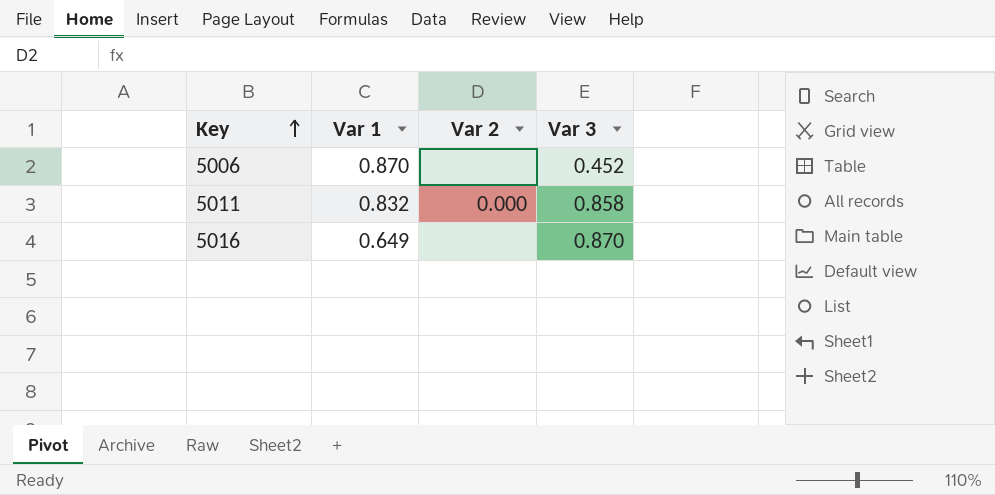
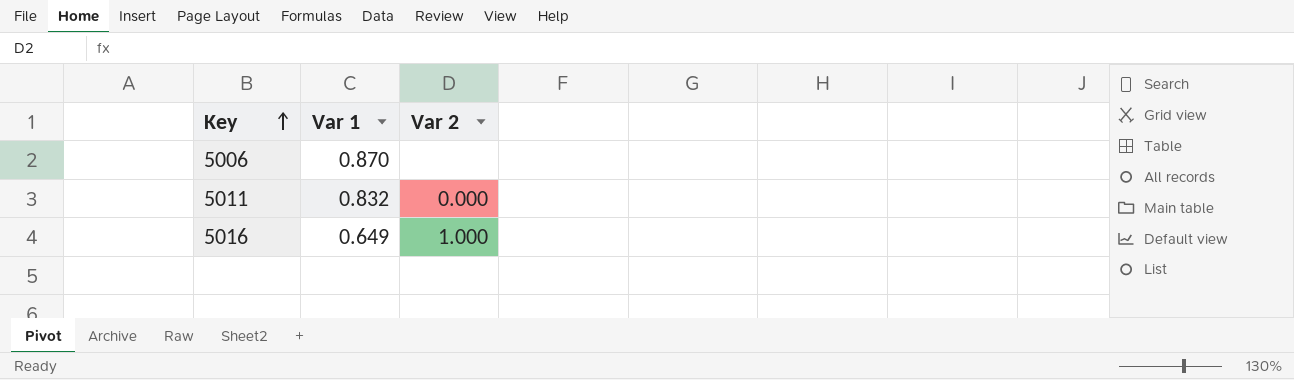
column Var 3 | position: 4 -> none
5016 | Var 2: none -> 1.000

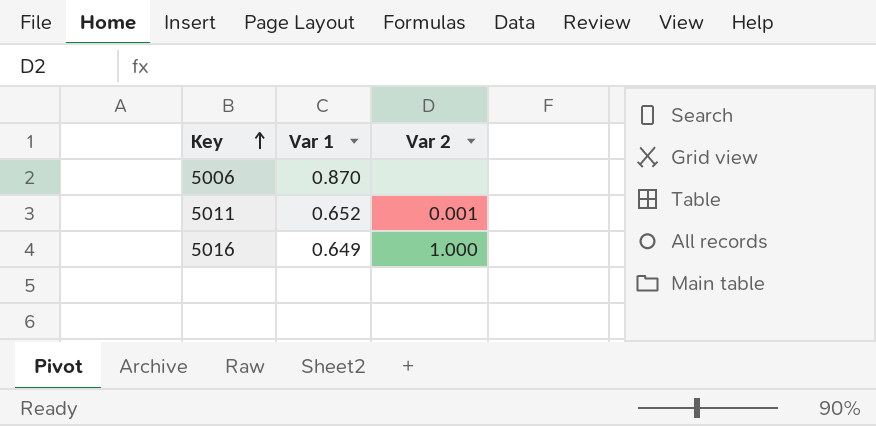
5011 | Var 1: 0.832 -> 0.652
5011 | Var 2: 0.000 -> 0.001

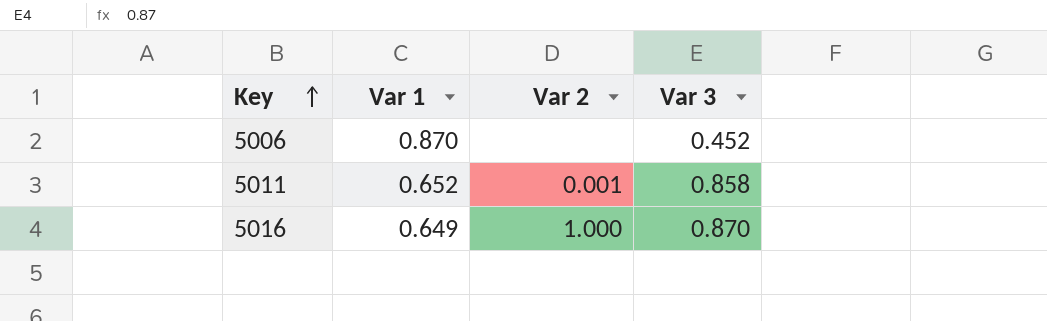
column Var 3 | position: none -> 4

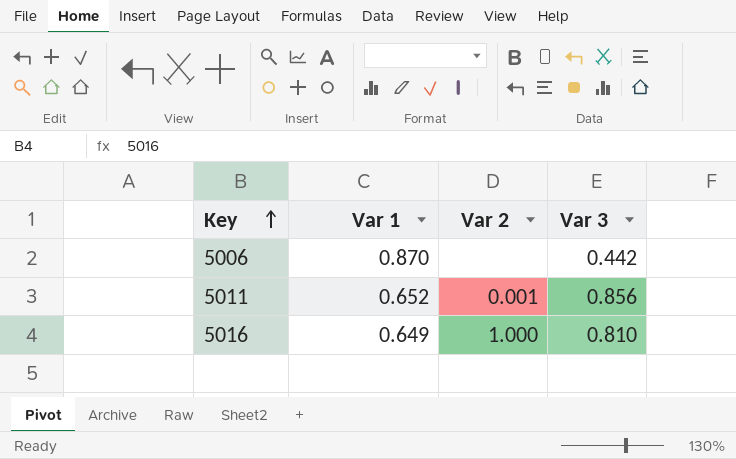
5006 | Var 3: 0.452 -> 0.442
5011 | Var 3: 0.858 -> 0.856
5016 | Var 3: 0.870 -> 0.810

